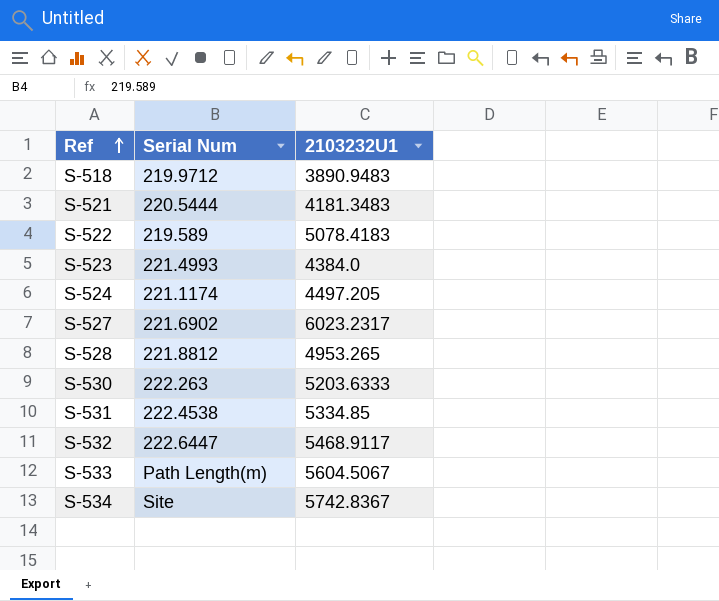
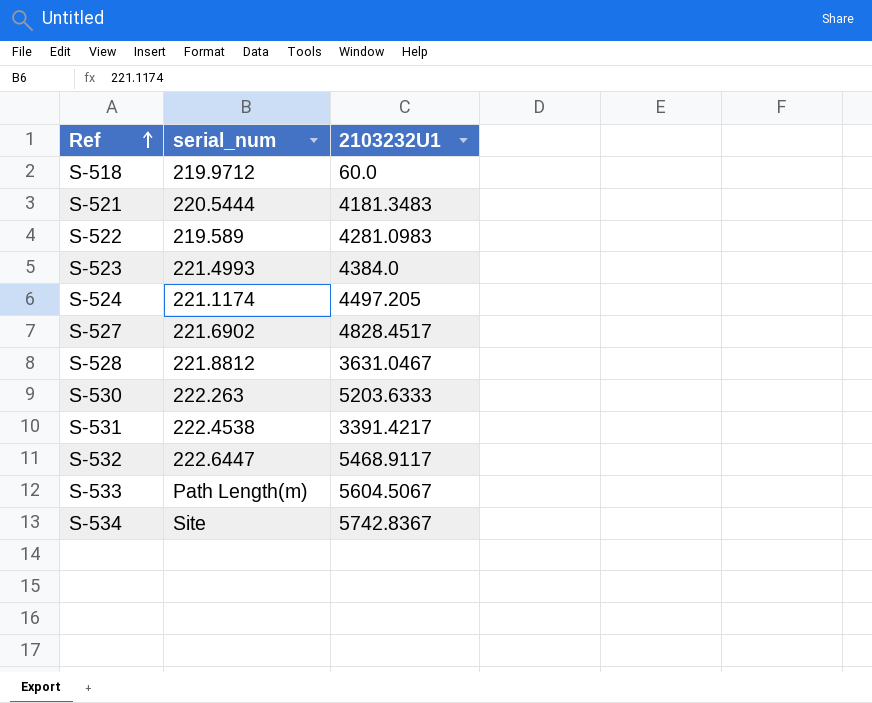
column name: Serial Num -> serial_num
S-518 | 2103232U1: 3890.9483 -> 60.0
S-522 | 2103232U1: 5078.4183 -> 4281.0983
S-527 | 2103232U1: 6023.2317 -> 4828.4517
S-528 | 2103232U1: 4953.265 -> 3631.0467
S-531 | 2103232U1: 5334.85 -> 3391.4217

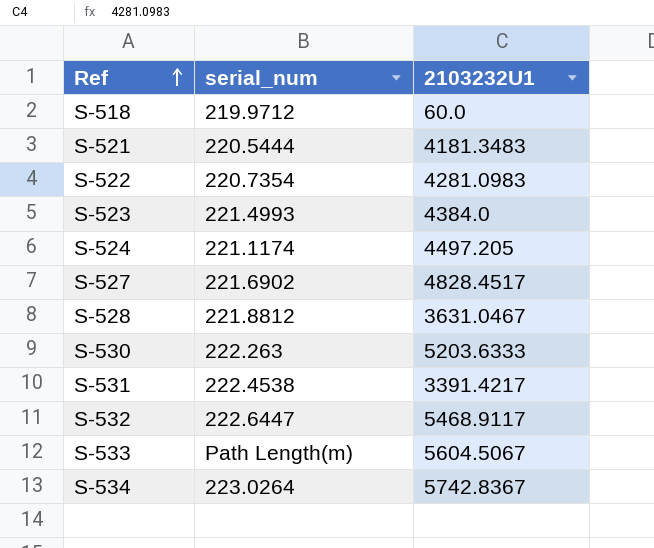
S-522 | serial_num: 219.589 -> 220.7354
S-534 | serial_num: Site -> 223.0264

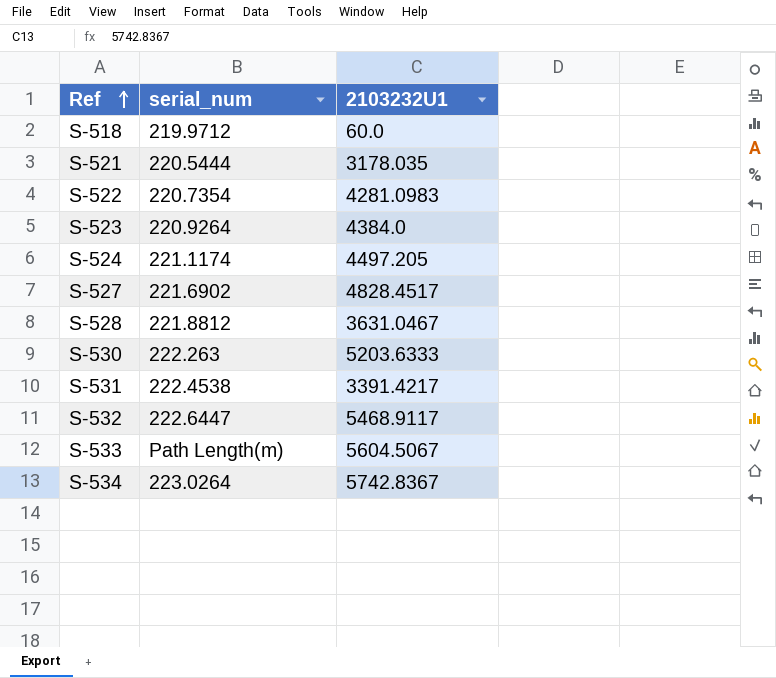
S-521 | 2103232U1: 4181.3483 -> 3178.035
S-523 | serial_num: 221.4993 -> 220.9264

